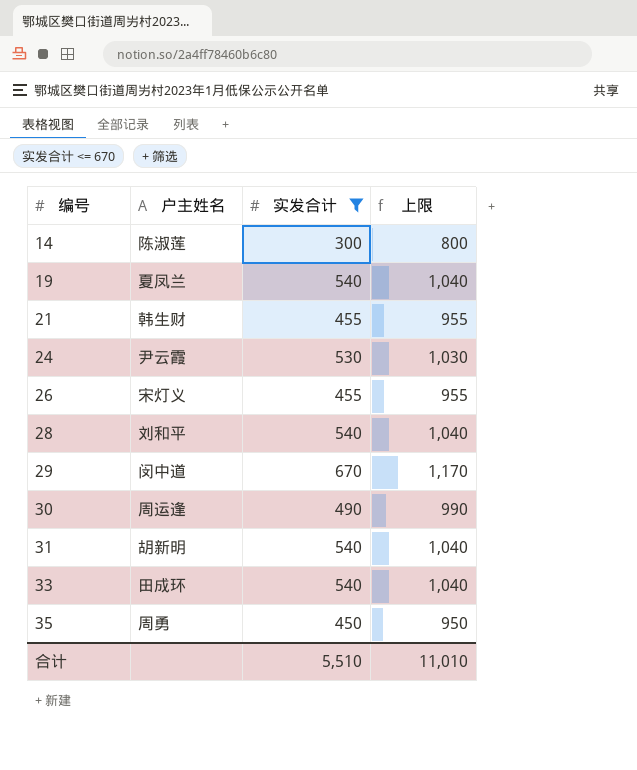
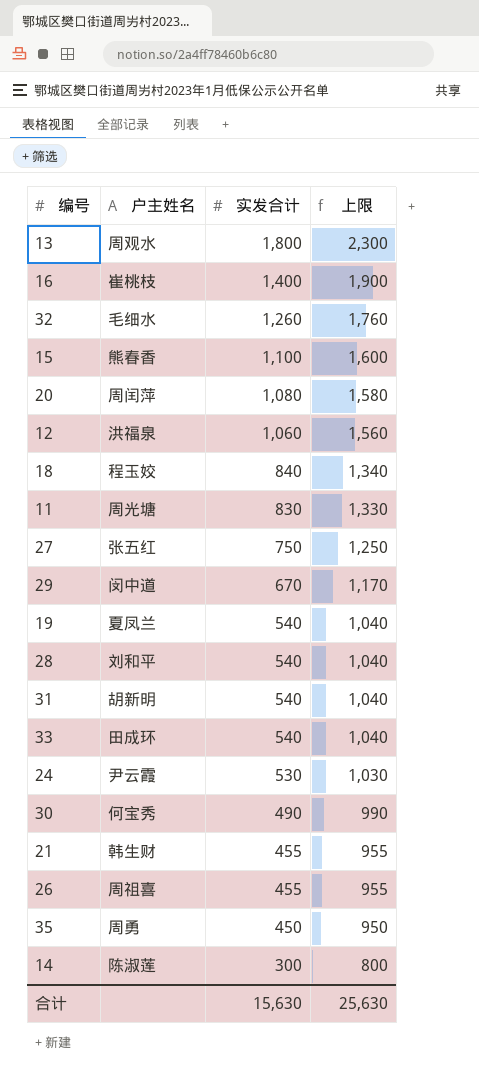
filter: 实发合计 <= 670 -> none
row order: 编号 ascending -> 实发合计 descending
30 | 户主姓名: 周运逢 -> 何宝秀
26 | 户主姓名: 宋灯义 -> 周祖喜
合计 | 实发合计: 5,510 -> 15,630
合计 | 上限: 11,010 -> 25,630

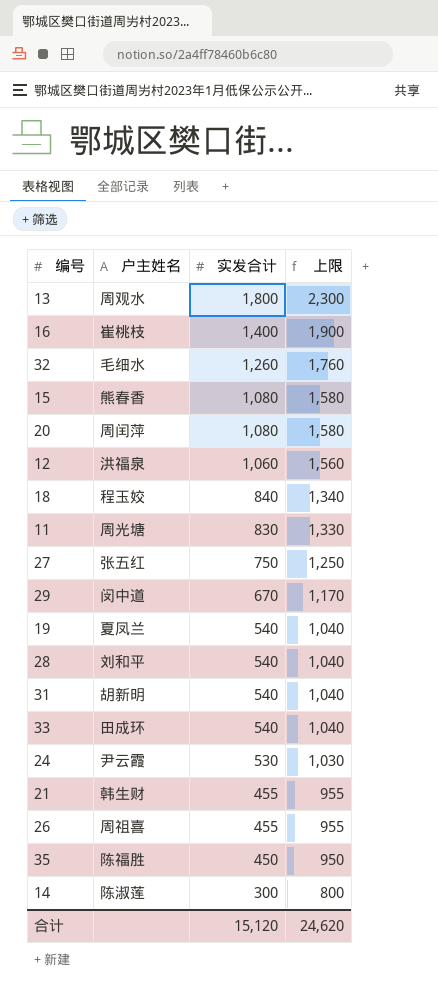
row 30: 何宝秀 | 490 | 990 -> none
15 | 实发合计: 1,100 -> 1,080
15 | 上限: 1,600 -> 1,580
35 | 户主姓名: 周勇 -> 陈福胜
合计 | 实发合计: 15,630 -> 15,120
合计 | 上限: 25,630 -> 24,620

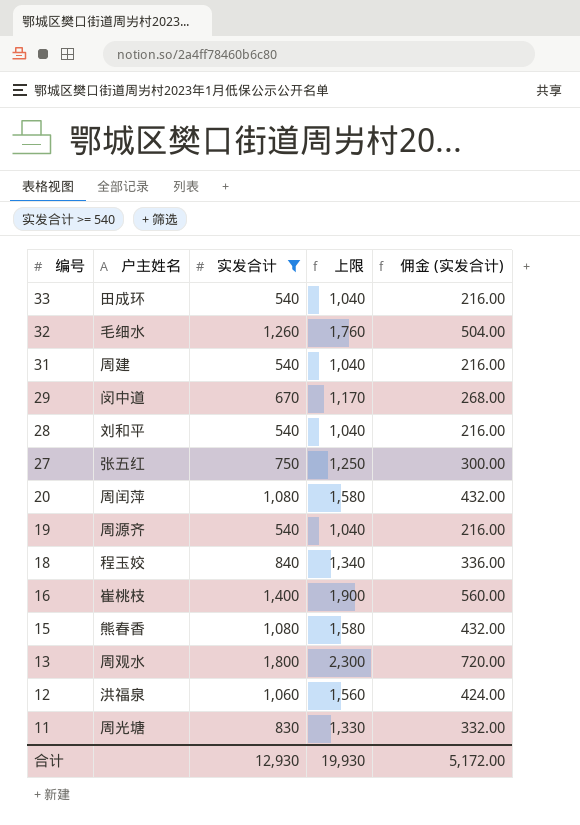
filter: none -> 实发合计 >= 540
row order: 实发合计 descending -> 编号 descending
column 佣金 (实发合计) | formula: none -> [实发合计] * 0.4
31 | 户主姓名: 胡新明 -> 周建
19 | 户主姓名: 夏凤兰 -> 周源齐
合计 | 实发合计: 15,120 -> 12,930
合计 | 上限: 24,620 -> 19,930

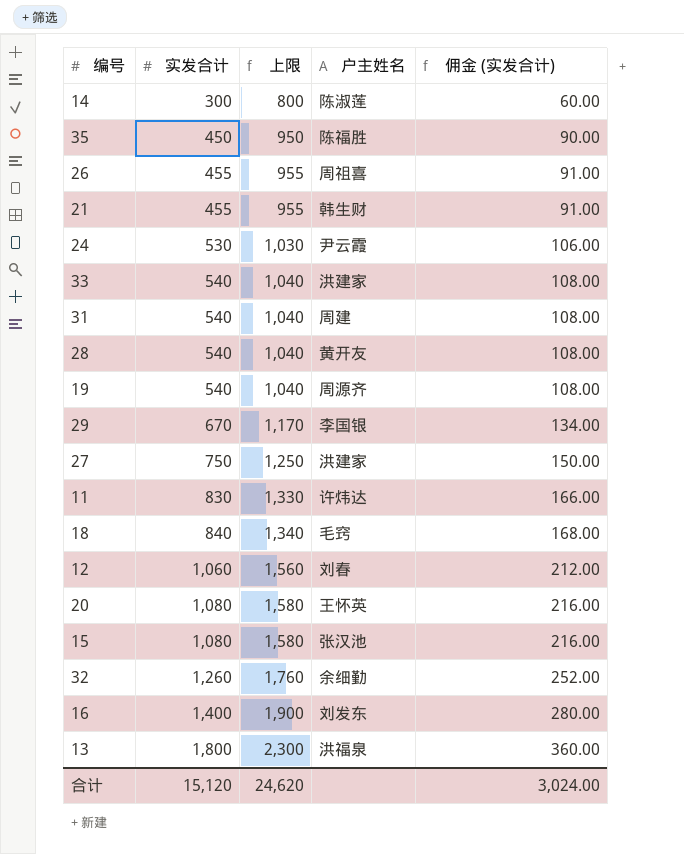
filter: 实发合计 >= 540 -> none
row order: 编号 descending -> 实发合计 ascending
column 户主姓名 | position: 2 -> 4
column 佣金 (实发合计) | formula: [实发合计] * 0.4 -> [实发合计] * 0.2
33 | 户主姓名: 田成环 -> 洪建家
28 | 户主姓名: 刘和平 -> 黄开友
29 | 户主姓名: 闵中道 -> 李国银
27 | 户主姓名: 张五红 -> 洪建家
11 | 户主姓名: 周光塘 -> 许炜达
18 | 户主姓名: 程玉姣 -> 毛窍
12 | 户主姓名: 洪福泉 -> 刘春
20 | 户主姓名: 周闰萍 -> 王怀英
15 | 户主姓名: 熊春香 -> 张汉池
32 | 户主姓名: 毛细水 -> 余细勤
16 | 户主姓名: 崔桃枝 -> 刘发东
13 | 户主姓名: 周观水 -> 洪福泉
合计 | 实发合计: 12,930 -> 15,120
合计 | 上限: 19,930 -> 24,620
合计 | 佣金 (实发合计): 5,172.00 -> 3,024.00

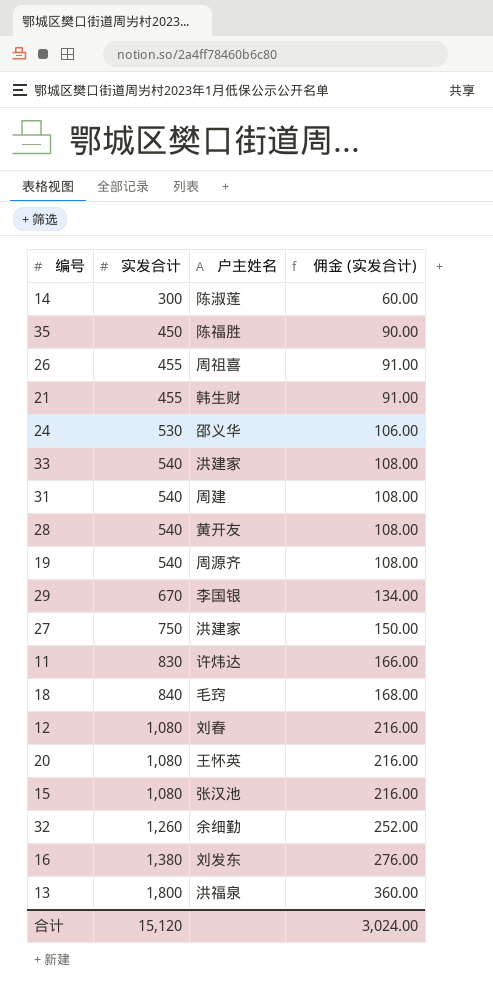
column 上限 | formula: [实发合计] + 500 -> none
24 | 户主姓名: 尹云霞 -> 邵义华
12 | 实发合计: 1,060 -> 1,080
12 | 佣金 (实发合计): 212.00 -> 216.00
16 | 实发合计: 1,400 -> 1,380
16 | 佣金 (实发合计): 280.00 -> 276.00

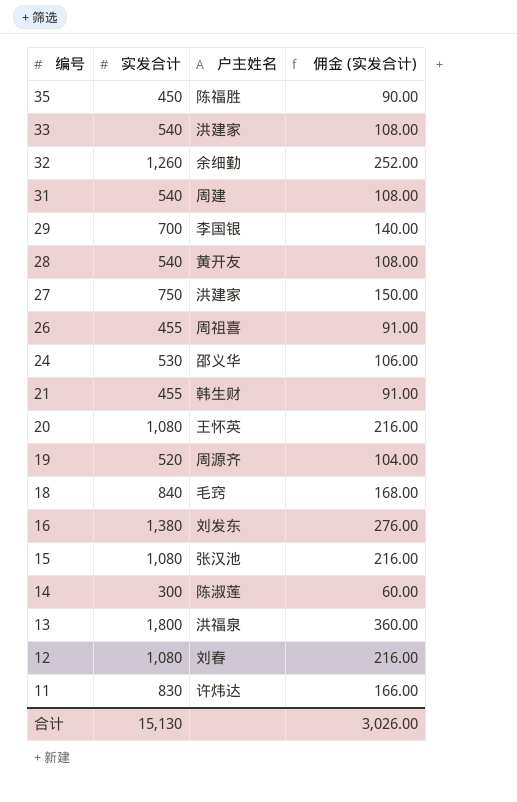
row order: 实发合计 ascending -> 编号 descending
29 | 实发合计: 670 -> 700
29 | 佣金 (实发合计): 134.00 -> 140.00
19 | 实发合计: 540 -> 520
19 | 佣金 (实发合计): 108.00 -> 104.00
合计 | 实发合计: 15,120 -> 15,130
合计 | 佣金 (实发合计): 3,024.00 -> 3,026.00

